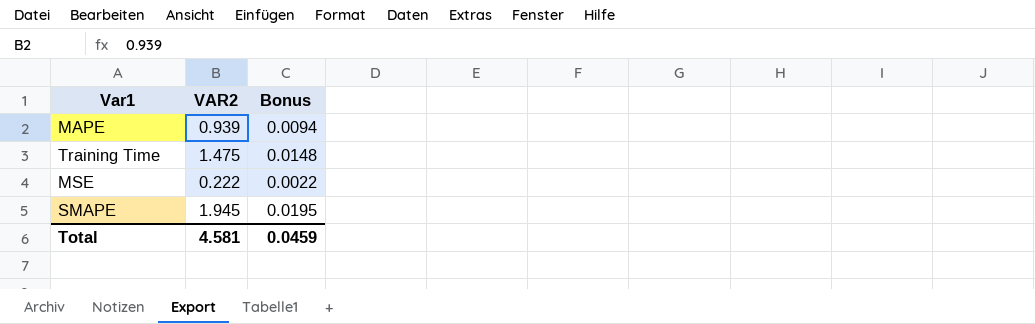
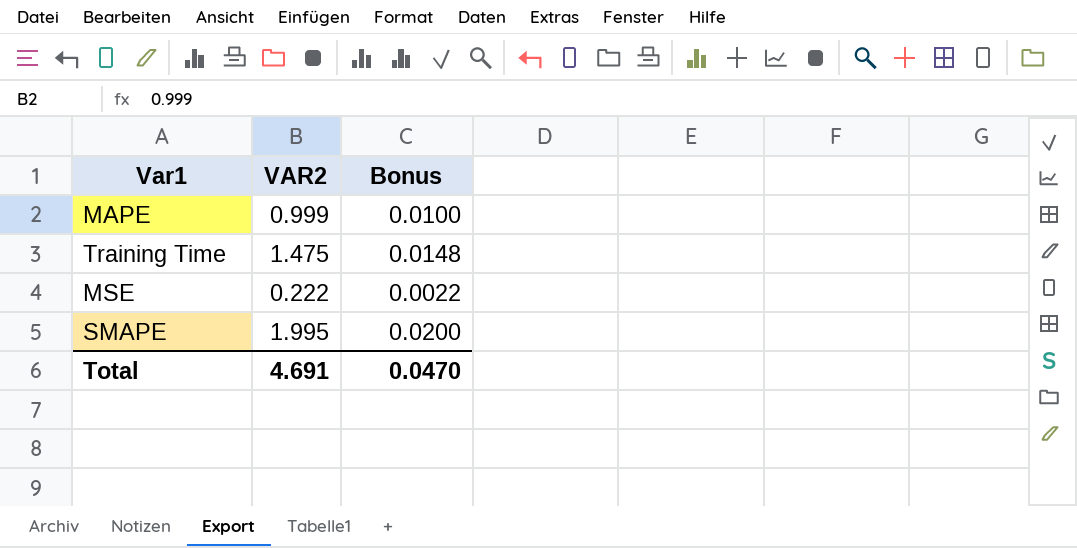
MAPE | VAR2: 0.939 -> 0.999
MAPE | Bonus: 0.0094 -> 0.0100
SMAPE | VAR2: 1.945 -> 1.995
SMAPE | Bonus: 0.0195 -> 0.0200
Total | VAR2: 4.581 -> 4.691
Total | Bonus: 0.0459 -> 0.0470

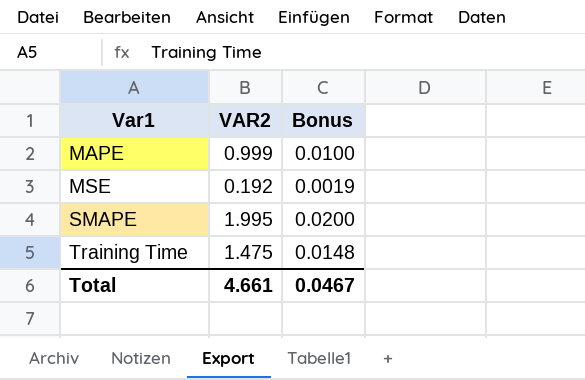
row order: none -> Var1 ascending
MSE | VAR2: 0.222 -> 0.192
MSE | Bonus: 0.0022 -> 0.0019
Total | VAR2: 4.691 -> 4.661
Total | Bonus: 0.0470 -> 0.0467

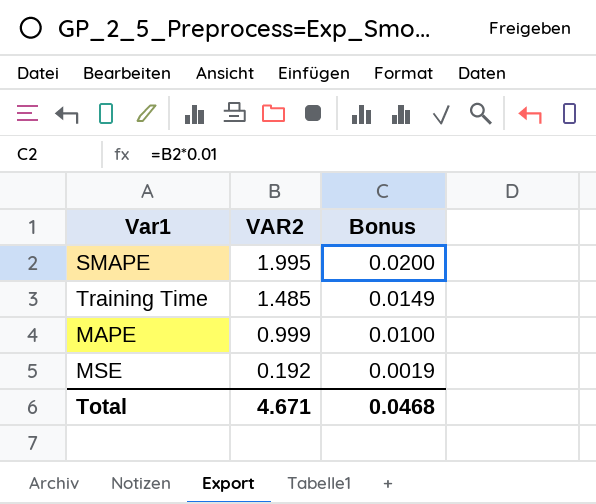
row order: Var1 ascending -> VAR2 descending
Training Time | VAR2: 1.475 -> 1.485
Training Time | Bonus: 0.0148 -> 0.0149
Total | VAR2: 4.661 -> 4.671
Total | Bonus: 0.0467 -> 0.0468

